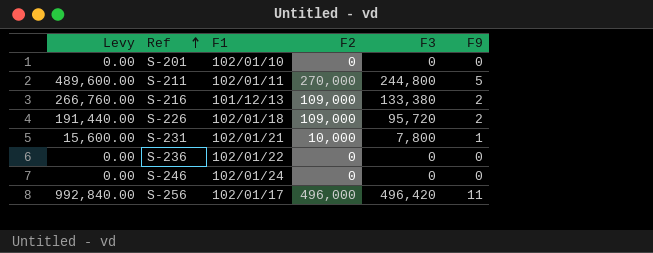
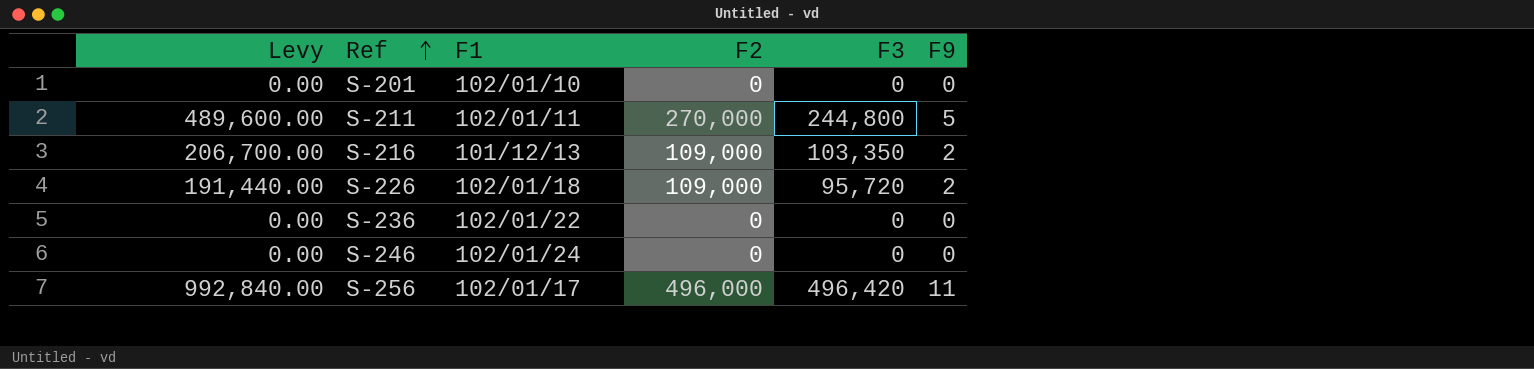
row S-231: 15,600.00 | 102/01/21 | 10,000 | 7,800 | 1 -> none
S-216 | Levy: 266,760.00 -> 206,700.00
S-216 | F3: 133,380 -> 103,350

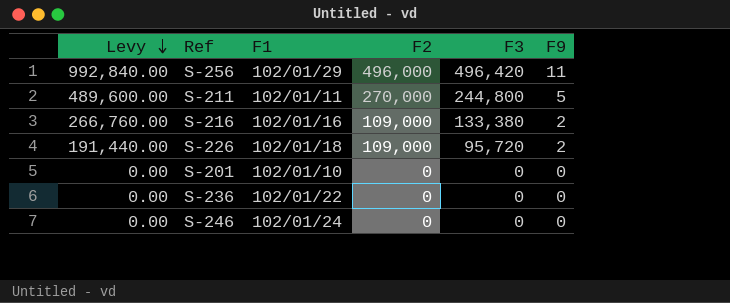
row order: Ref ascending -> Levy descending
S-256 | F1: 102/01/17 -> 102/01/29
S-216 | Levy: 206,700.00 -> 266,760.00
S-216 | F1: 101/12/13 -> 102/01/16
S-216 | F3: 103,350 -> 133,380

